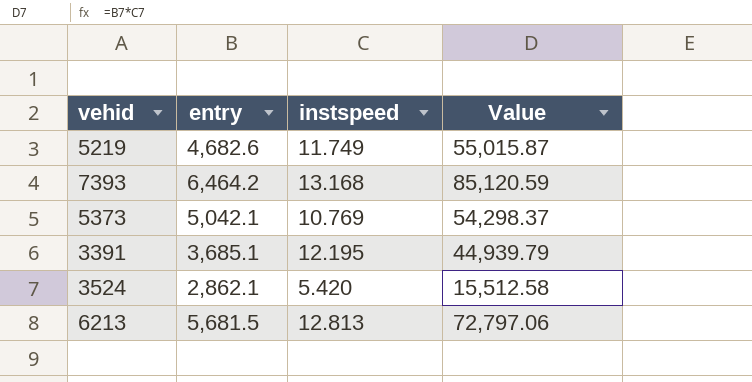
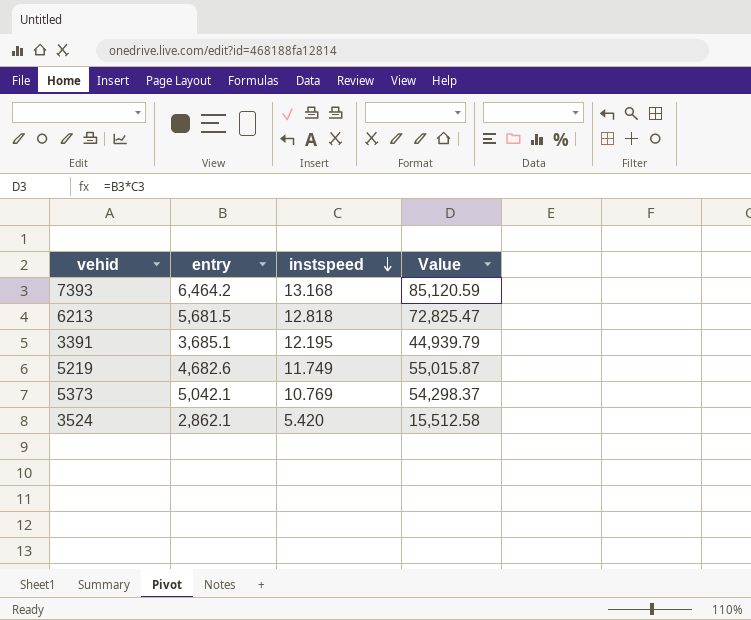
row order: none -> instspeed descending
6213 | instspeed: 12.813 -> 12.818
6213 | Value: 72,797.06 -> 72,825.47

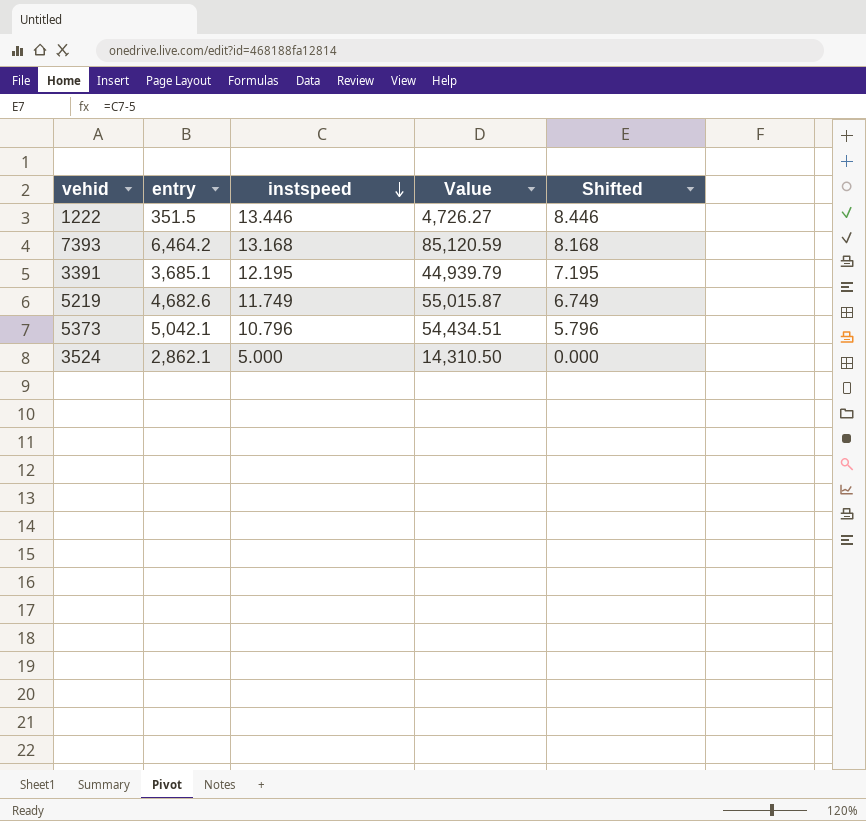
column Shifted | formula: none -> [instspeed] - 5
row 6213: 5,681.5 | 12.818 | 72,825.47 -> none
row 1222: none -> 351.5 | 13.446 | 4,726.27 | 8.446
5373 | instspeed: 10.769 -> 10.796
5373 | Value: 54,298.37 -> 54,434.51
3524 | instspeed: 5.420 -> 5.000
3524 | Value: 15,512.58 -> 14,310.50

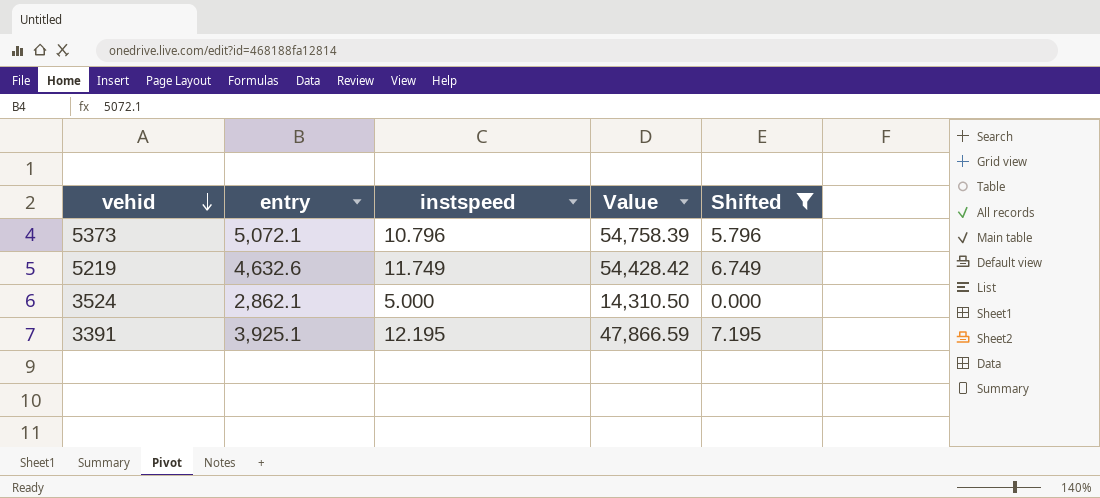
filter: none -> Shifted <= 7.195
row order: instspeed descending -> vehid descending
5373 | entry: 5,042.1 -> 5,072.1
5373 | Value: 54,434.51 -> 54,758.39
5219 | entry: 4,682.6 -> 4,632.6
5219 | Value: 55,015.87 -> 54,428.42
3391 | entry: 3,685.1 -> 3,925.1
3391 | Value: 44,939.79 -> 47,866.59

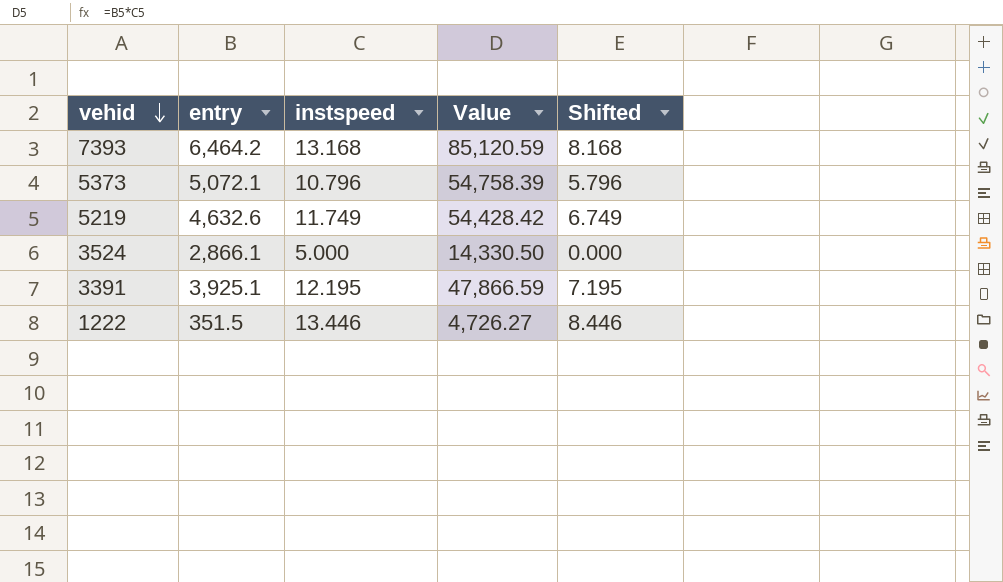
filter: Shifted <= 7.195 -> none
3524 | entry: 2,862.1 -> 2,866.1
3524 | Value: 14,310.50 -> 14,330.50

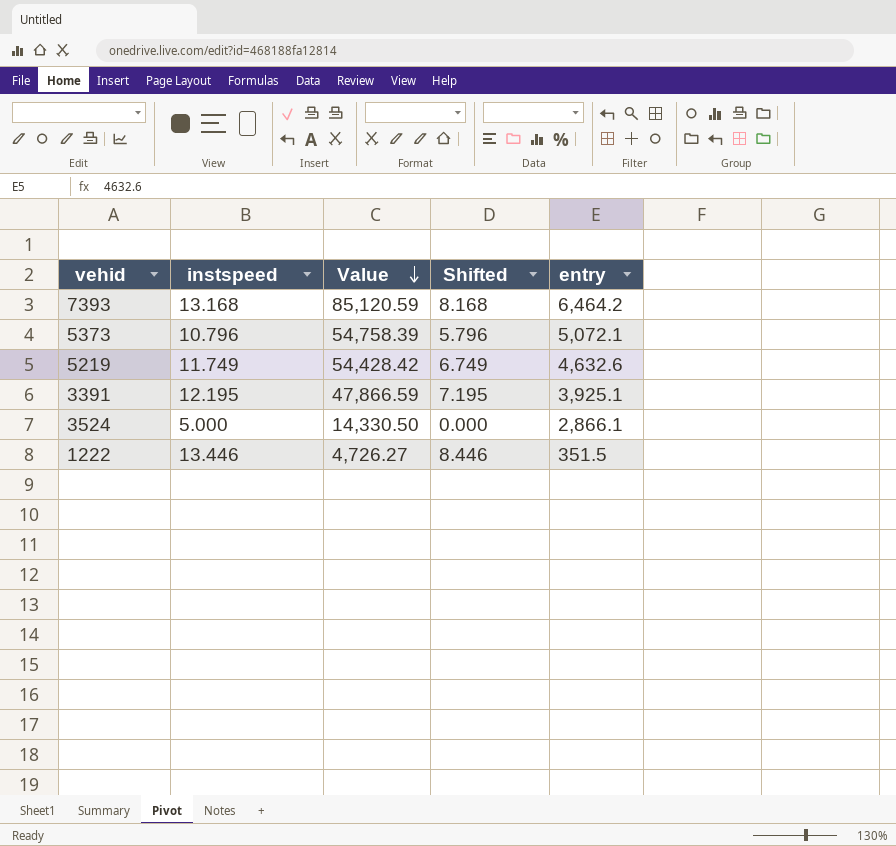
row order: vehid descending -> Value descending
column entry | position: 2 -> 5

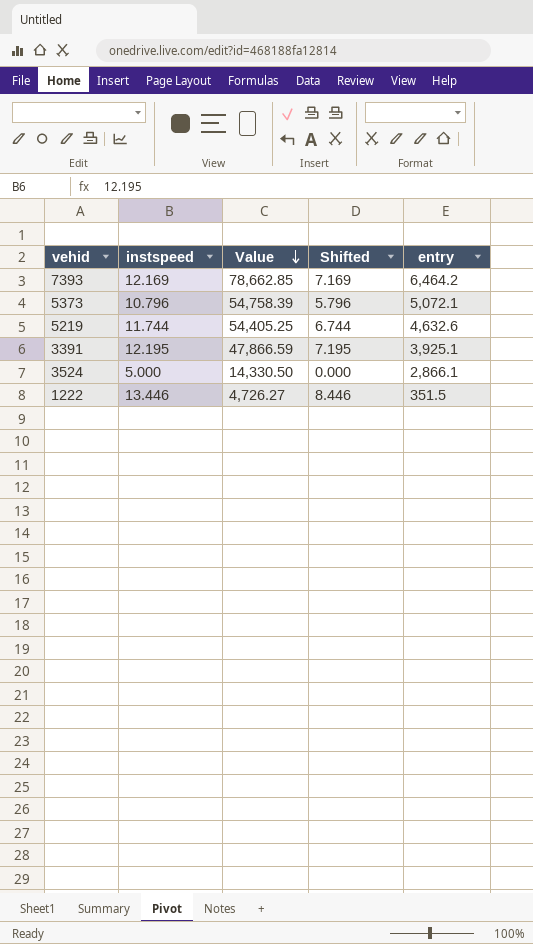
7393 | instspeed: 13.168 -> 12.169
7393 | Value: 85,120.59 -> 78,662.85
7393 | Shifted: 8.168 -> 7.169
5219 | instspeed: 11.749 -> 11.744
5219 | Value: 54,428.42 -> 54,405.25
5219 | Shifted: 6.749 -> 6.744

